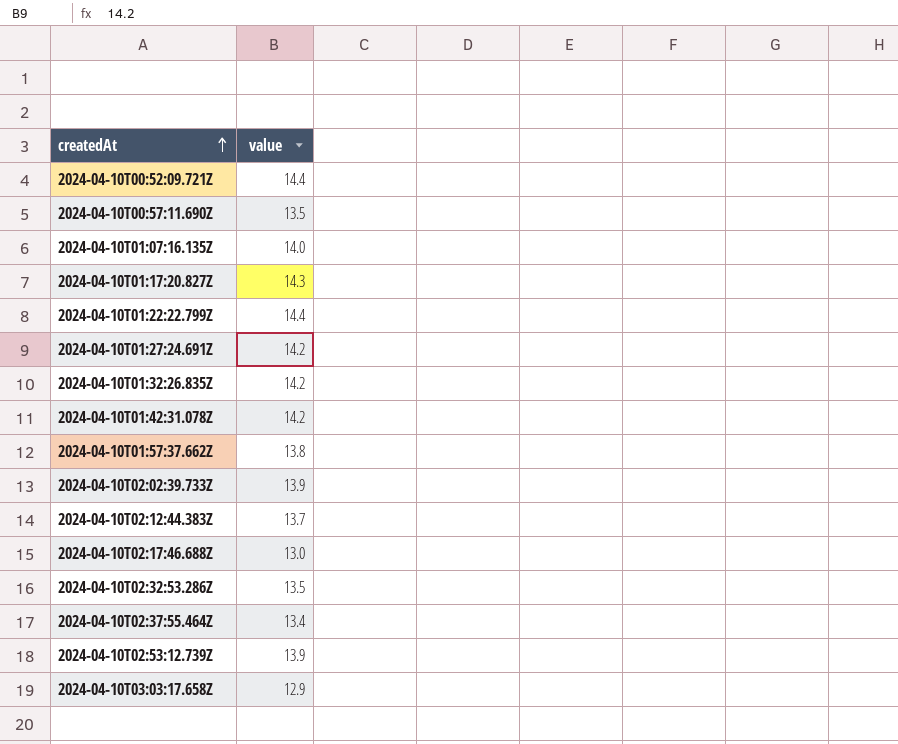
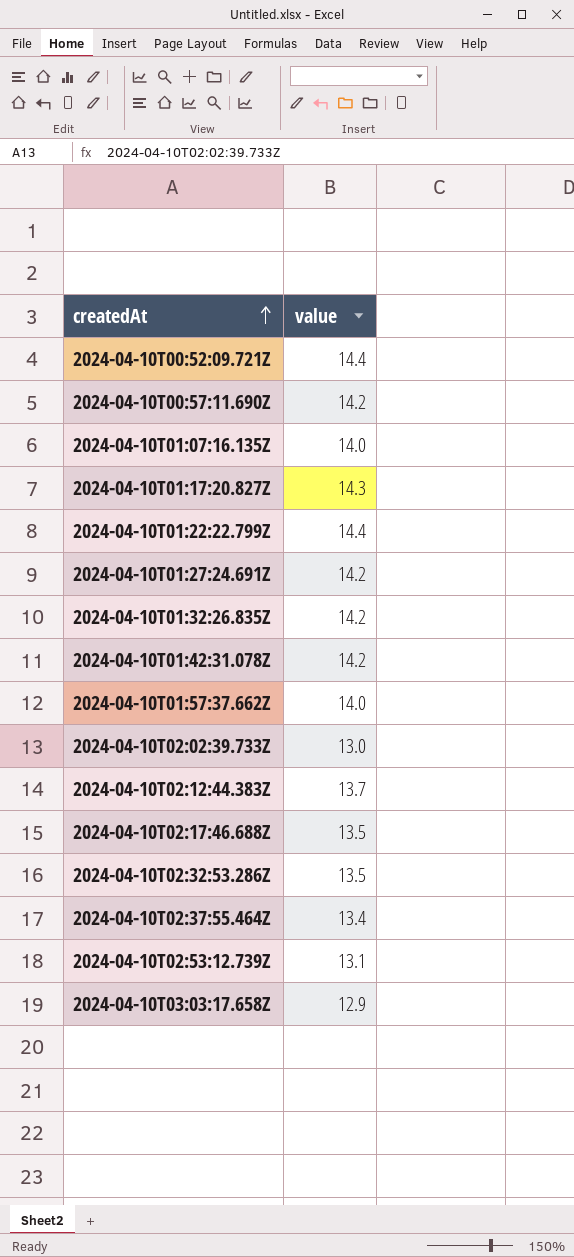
2024-04-10T00:57:11.690Z | value: 13.5 -> 14.2
2024-04-10T01:57:37.662Z | value: 13.8 -> 14.0
2024-04-10T02:02:39.733Z | value: 13.9 -> 13.0
2024-04-10T02:17:46.688Z | value: 13.0 -> 13.5
2024-04-10T02:53:12.739Z | value: 13.9 -> 13.1

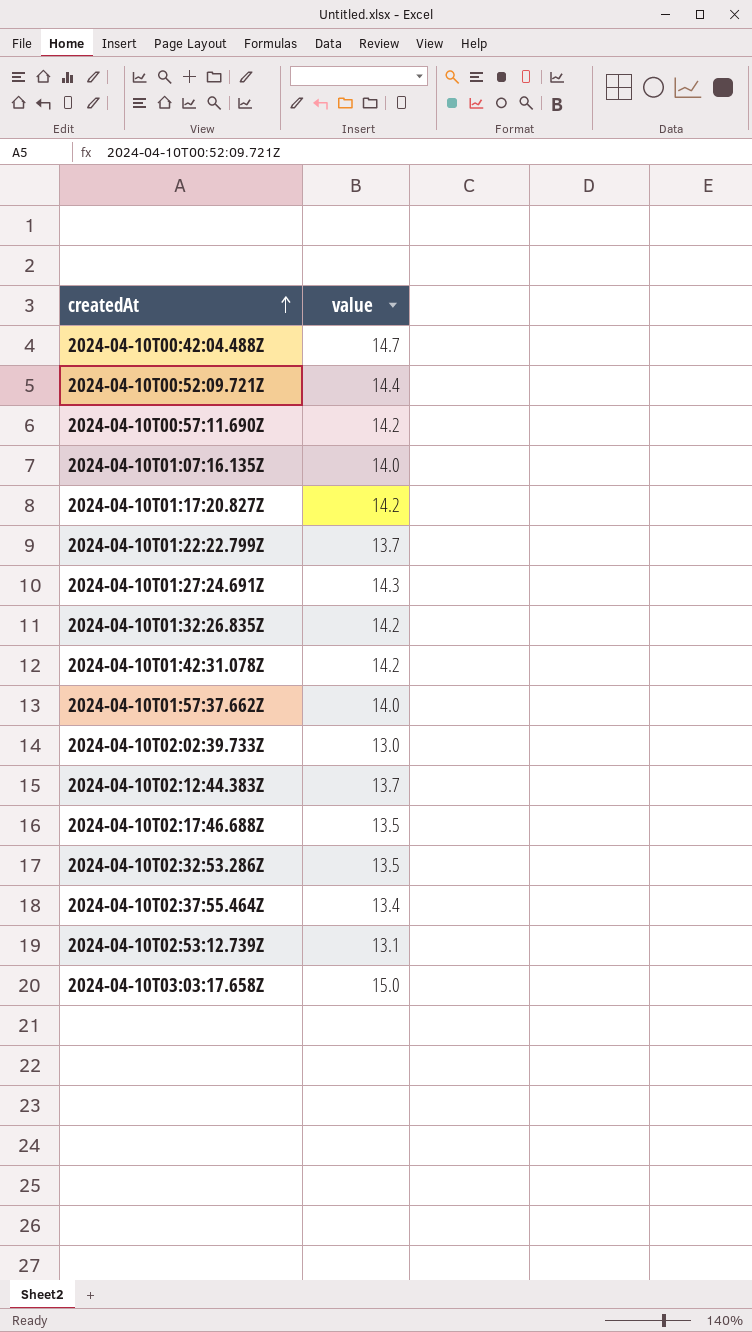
row 2024-04-10T00:42:04.488Z: none -> 14.7
2024-04-10T01:17:20.827Z | value: 14.3 -> 14.2
2024-04-10T01:22:22.799Z | value: 14.4 -> 13.7
2024-04-10T01:27:24.691Z | value: 14.2 -> 14.3
2024-04-10T03:03:17.658Z | value: 12.9 -> 15.0

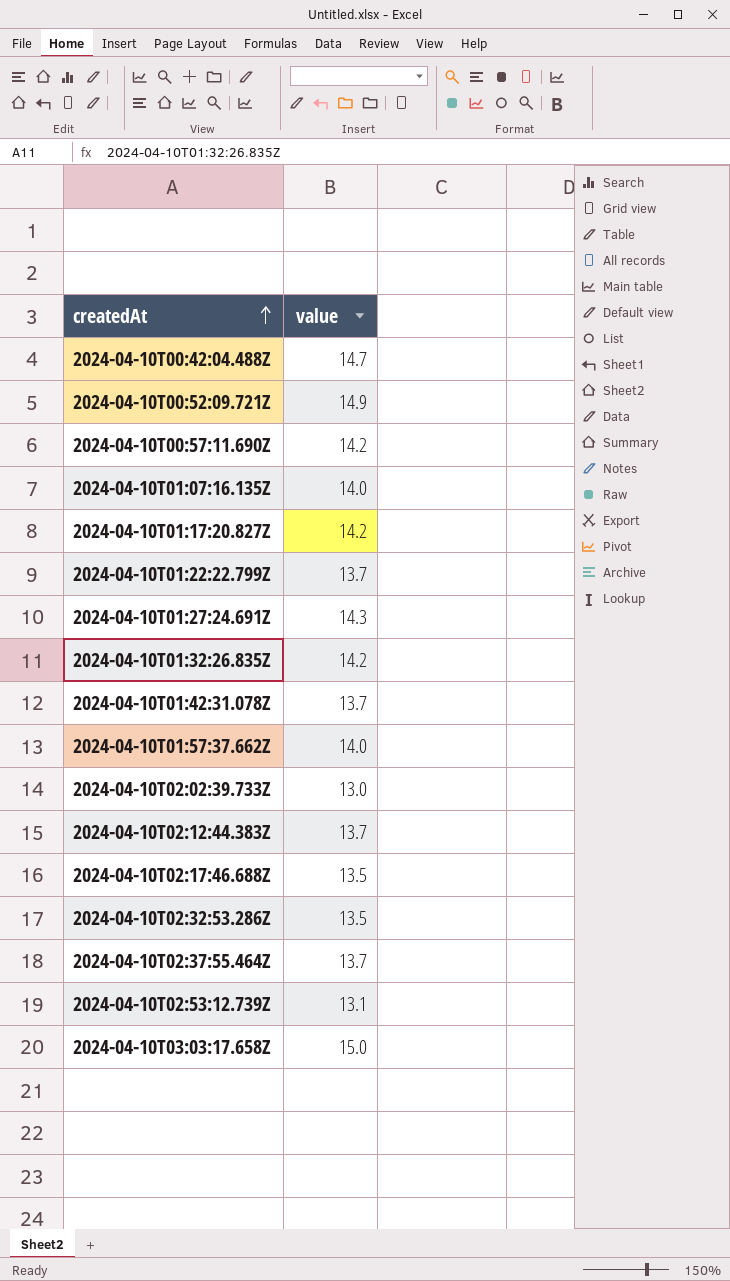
2024-04-10T00:52:09.721Z | value: 14.4 -> 14.9
2024-04-10T01:42:31.078Z | value: 14.2 -> 13.7
2024-04-10T02:37:55.464Z | value: 13.4 -> 13.7

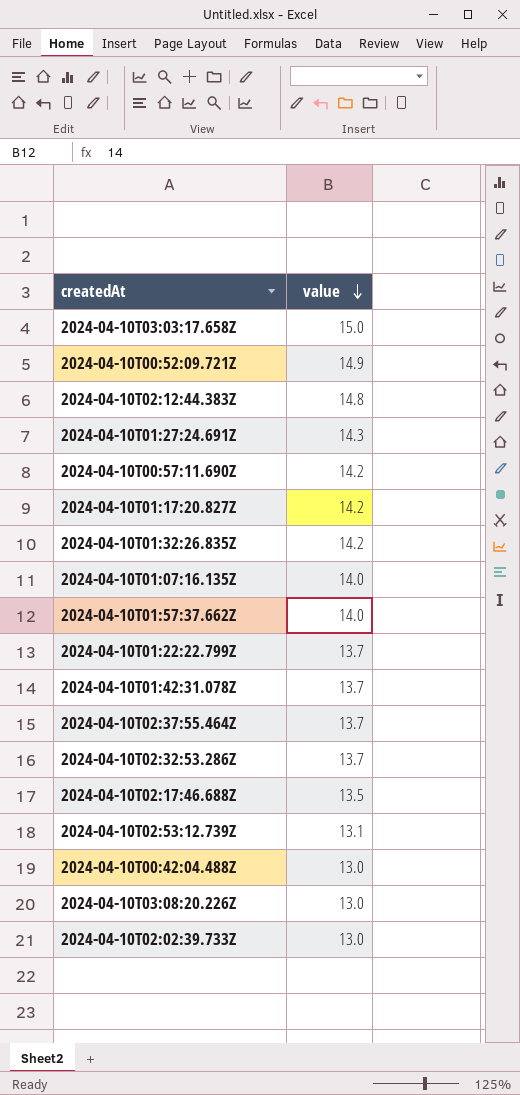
row order: createdAt ascending -> value descending
2024-04-10T02:12:44.383Z | value: 13.7 -> 14.8
2024-04-10T02:32:53.286Z | value: 13.5 -> 13.7
2024-04-10T00:42:04.488Z | value: 14.7 -> 13.0
row 2024-04-10T03:08:20.226Z: none -> 13.0

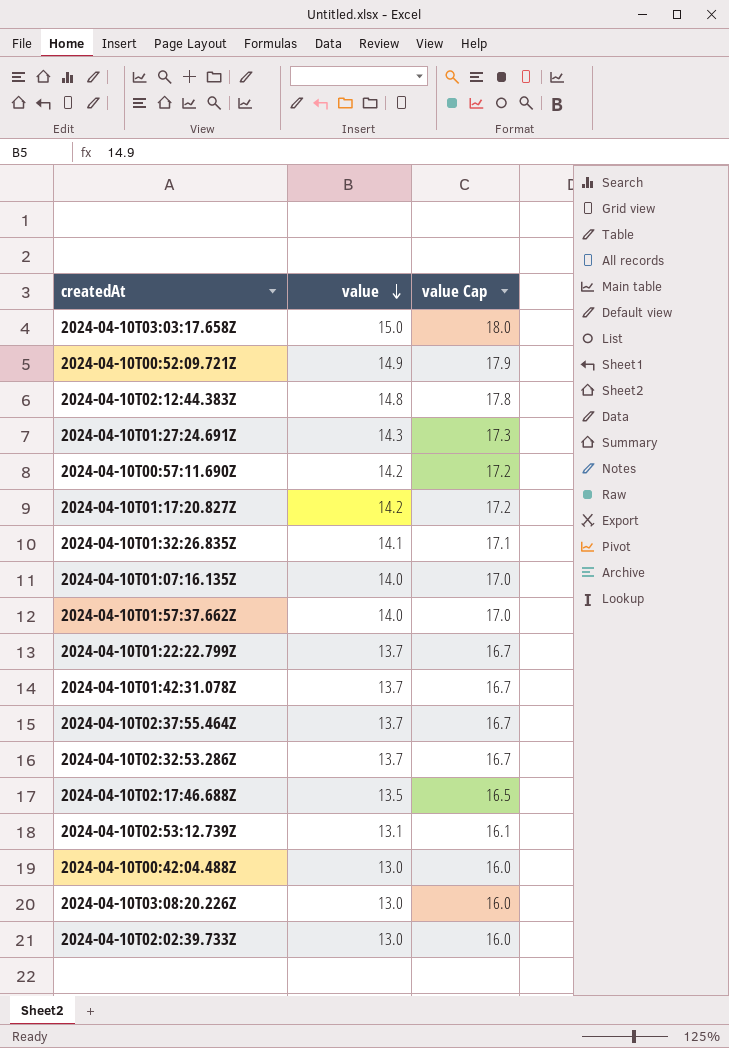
column value Cap | formula: none -> [value] + 3
2024-04-10T01:32:26.835Z | value: 14.2 -> 14.1

